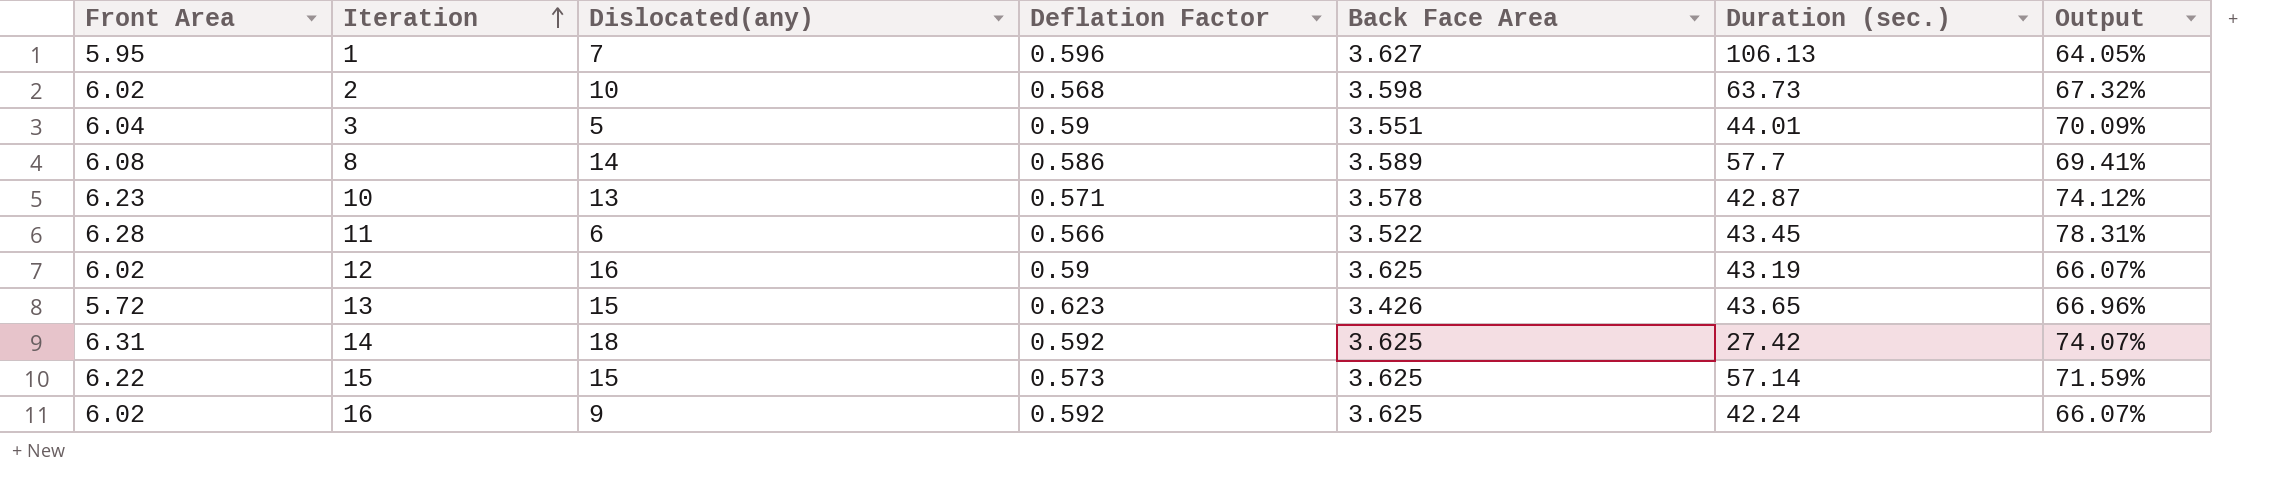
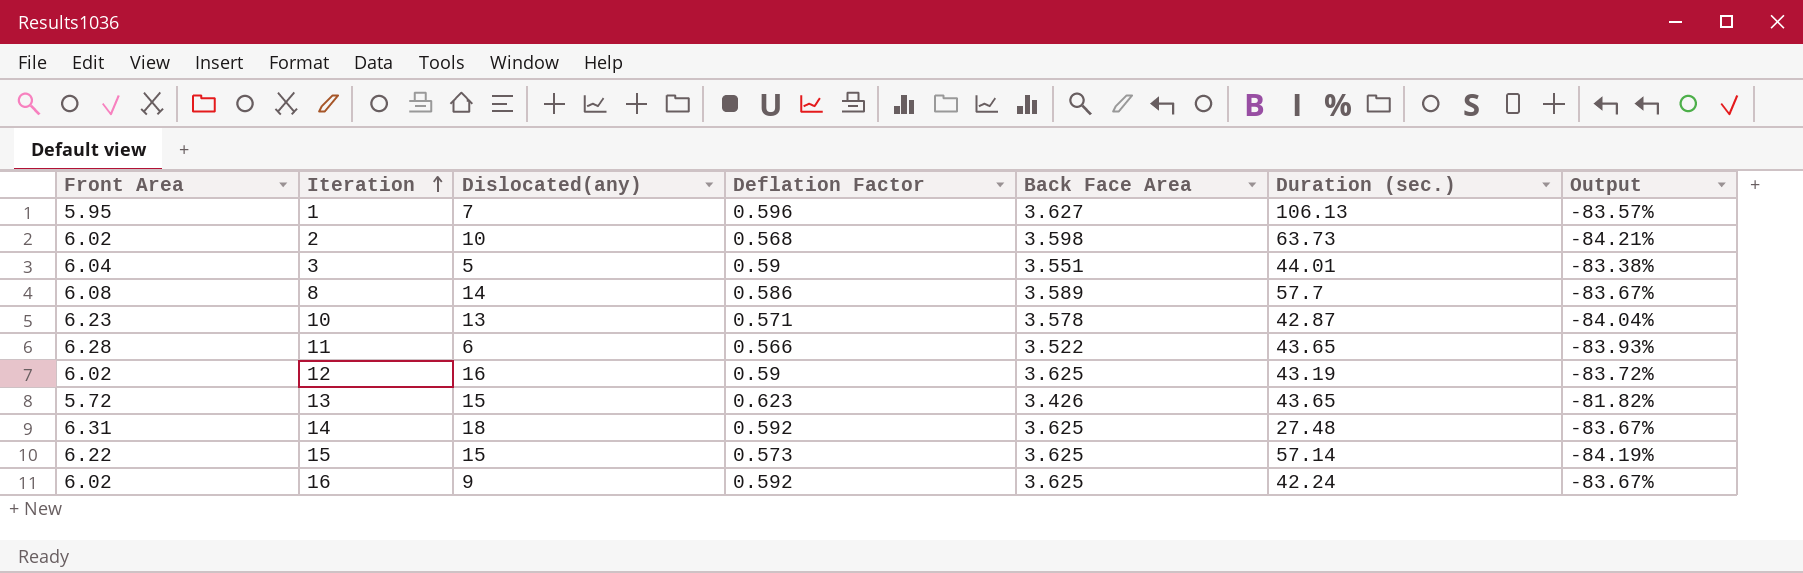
column Output | formula: ([Front Area] - [Back Face Area]) / [Back Face Area] -> ([Deflation Factor] - [Back Face Area]) / [Back Face Area]
11 | Duration (sec.): 43.45 -> 43.65
14 | Duration (sec.): 27.42 -> 27.48

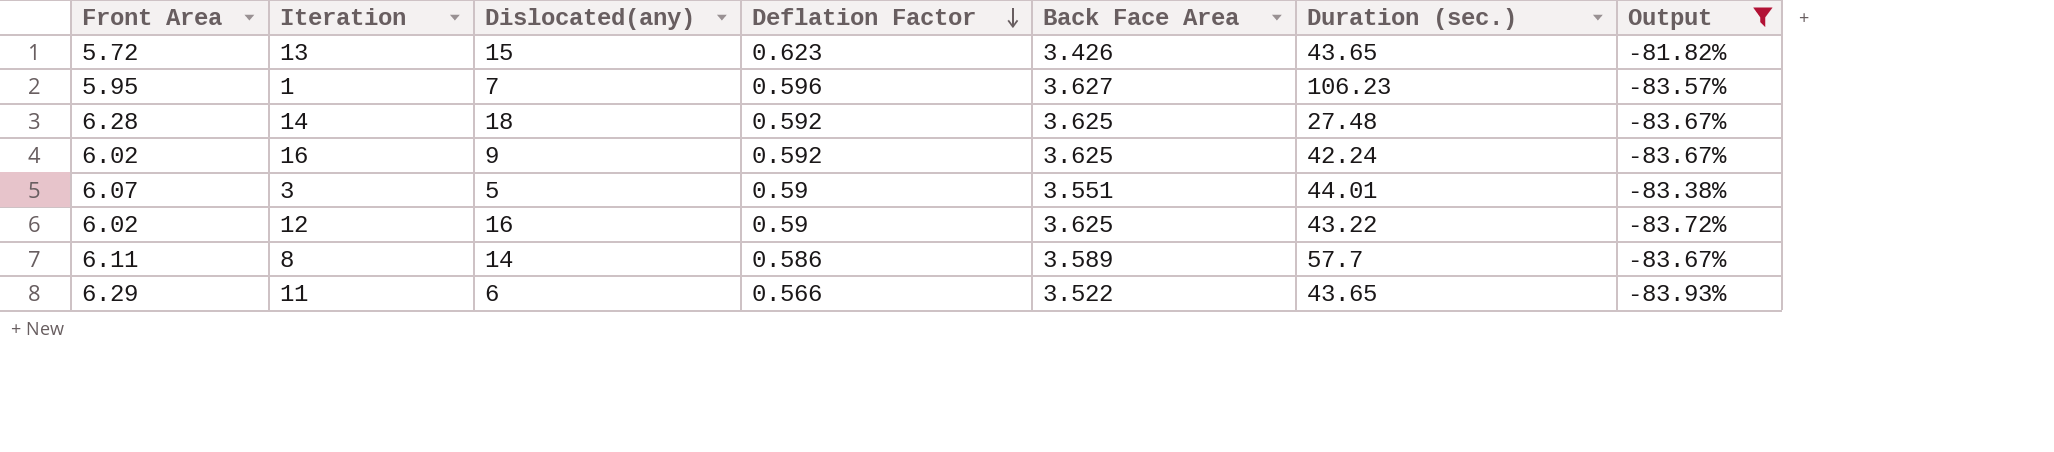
filter: none -> Output >= -83.93%
row order: Iteration ascending -> Deflation Factor descending
1 | Duration (sec.): 106.13 -> 106.23
14 | Front Area: 6.31 -> 6.28
3 | Front Area: 6.04 -> 6.07
12 | Duration (sec.): 43.19 -> 43.22
8 | Front Area: 6.08 -> 6.11
11 | Front Area: 6.28 -> 6.29

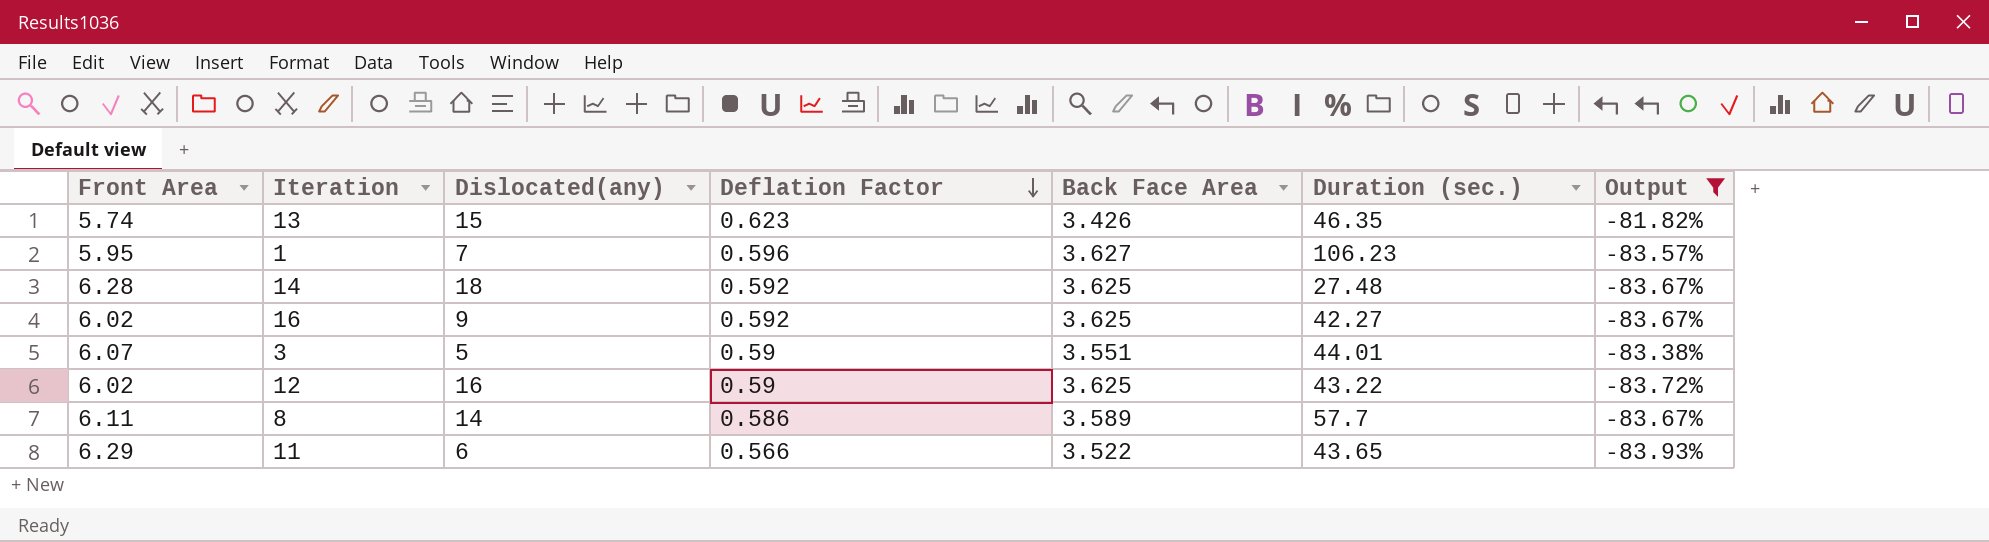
13 | Front Area: 5.72 -> 5.74
13 | Duration (sec.): 43.65 -> 46.35
16 | Duration (sec.): 42.24 -> 42.27

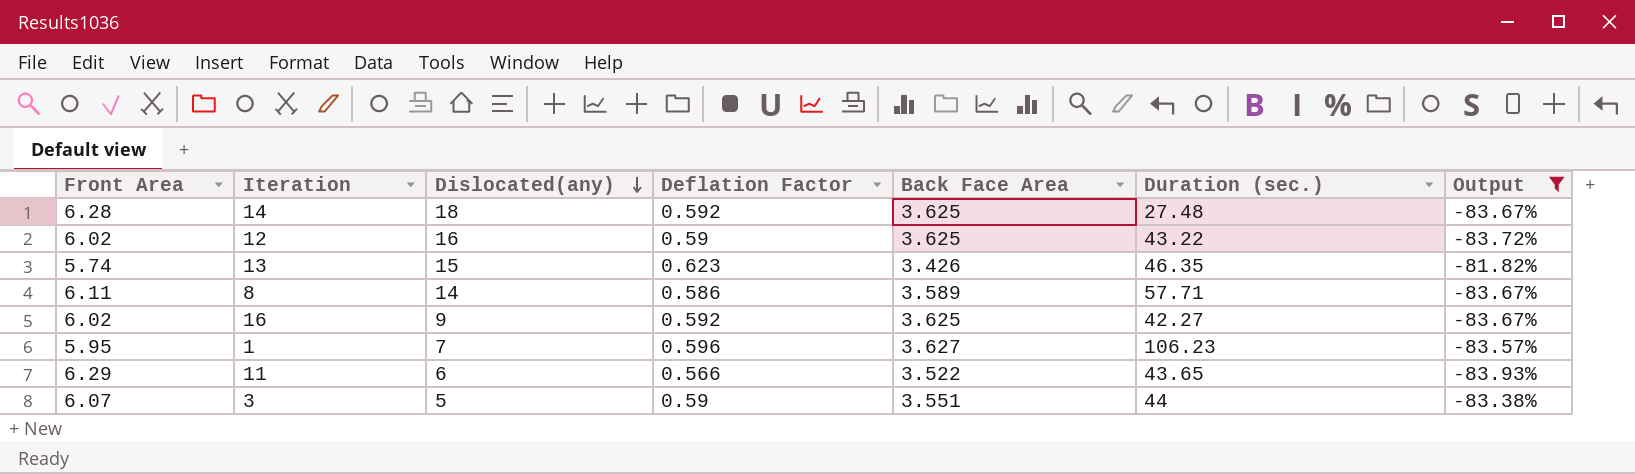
row order: Deflation Factor descending -> Dislocated(any) descending
8 | Duration (sec.): 57.7 -> 57.71
3 | Duration (sec.): 44.01 -> 44

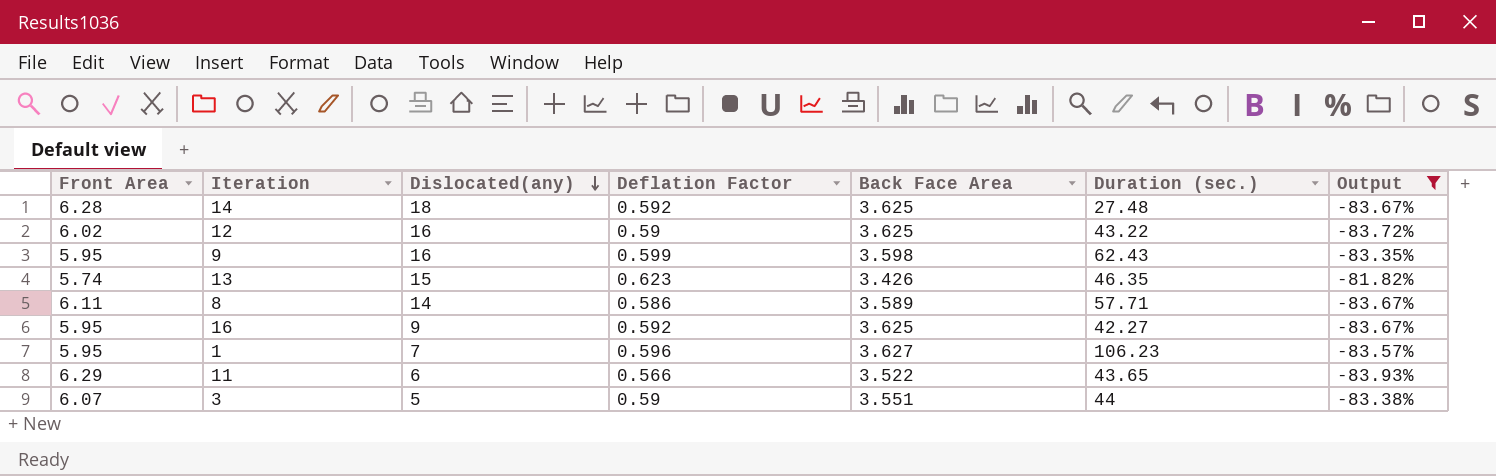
row 9: none -> 5.95 | 16 | 0.599 | 3.598 | 62.43 | -83.35%
16 | Front Area: 6.02 -> 5.95

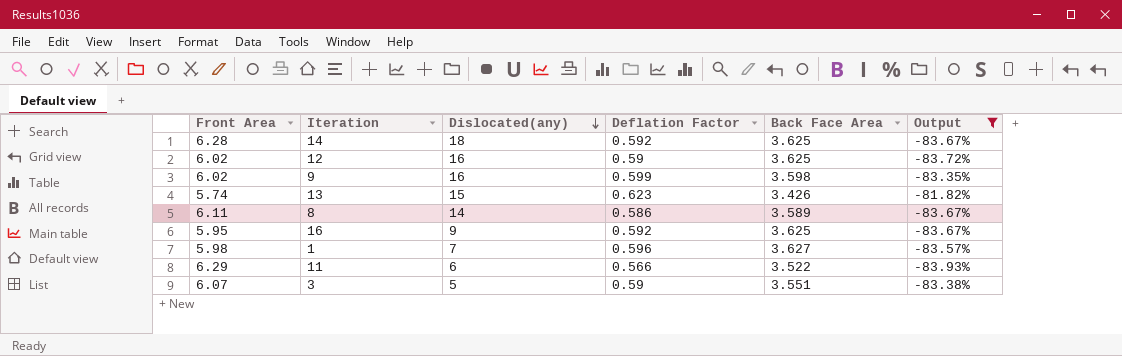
column Duration (sec.) | position: 6 -> none
9 | Front Area: 5.95 -> 6.02
1 | Front Area: 5.95 -> 5.98

